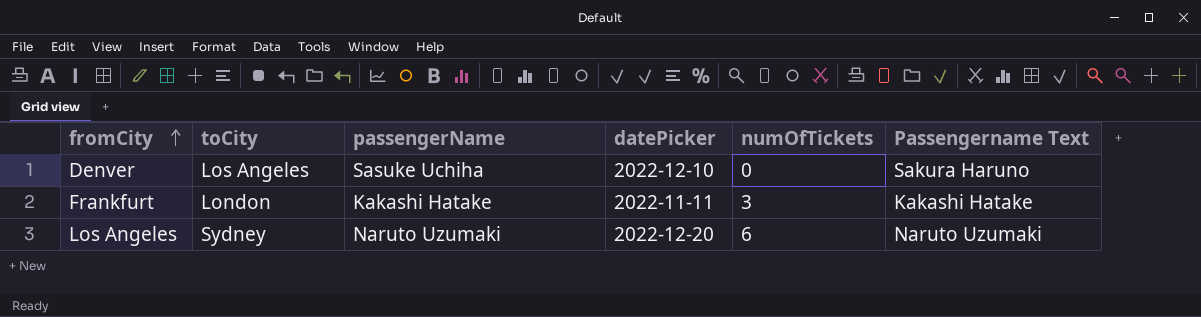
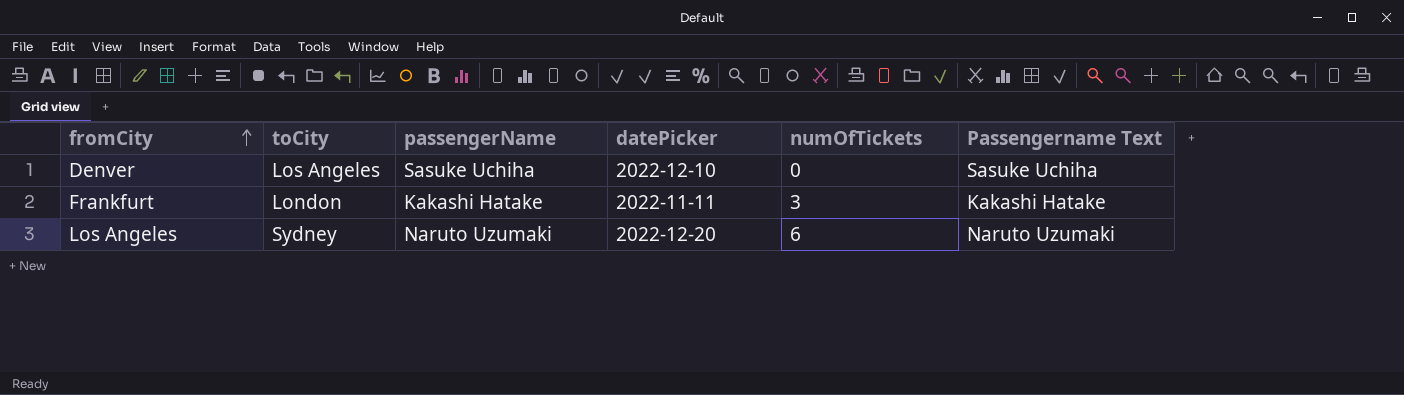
Denver | Passengername Text: Sakura Haruno -> Sasuke Uchiha

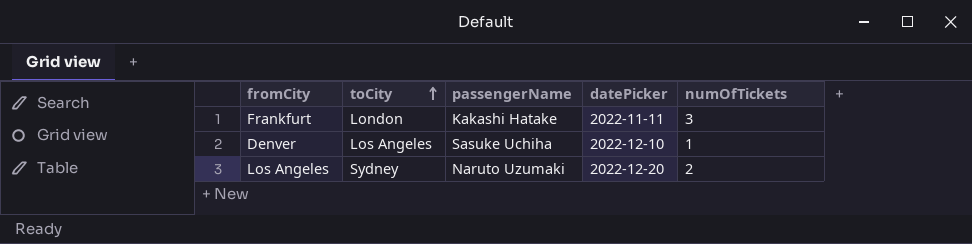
row order: fromCity ascending -> toCity ascending
column Passengername Text | position: 6 -> none
Denver | numOfTickets: 0 -> 1
Los Angeles | numOfTickets: 6 -> 2

